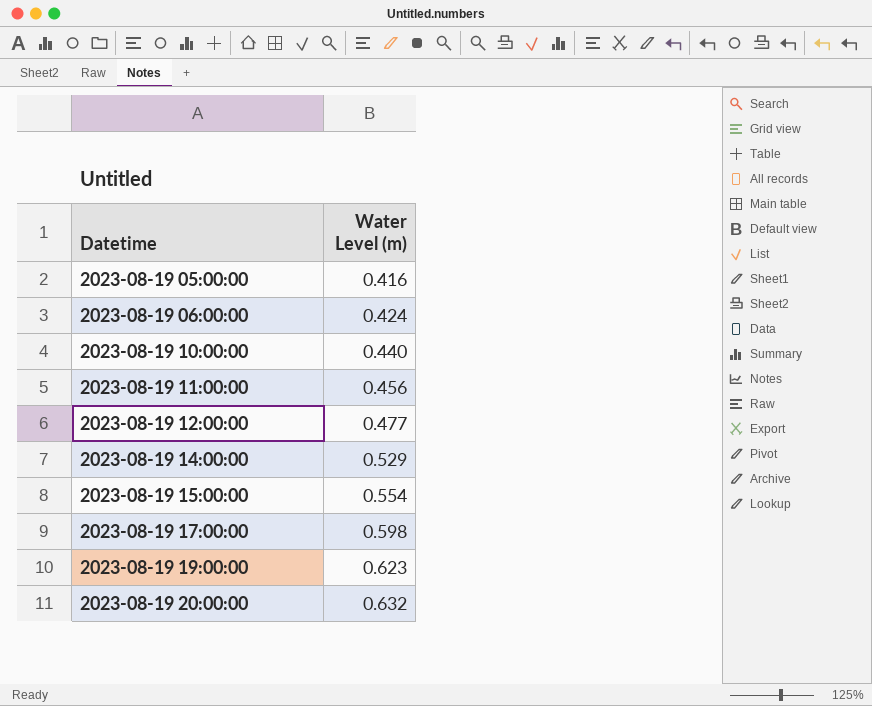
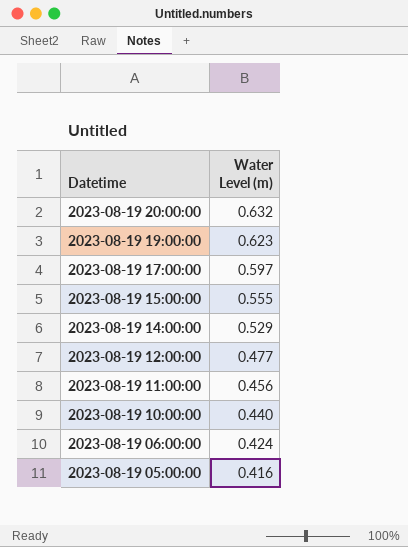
row order: Datetime ascending -> Datetime descending
2023-08-19 17:00:00 | Water Level (m): 0.598 -> 0.597
2023-08-19 15:00:00 | Water Level (m): 0.554 -> 0.555

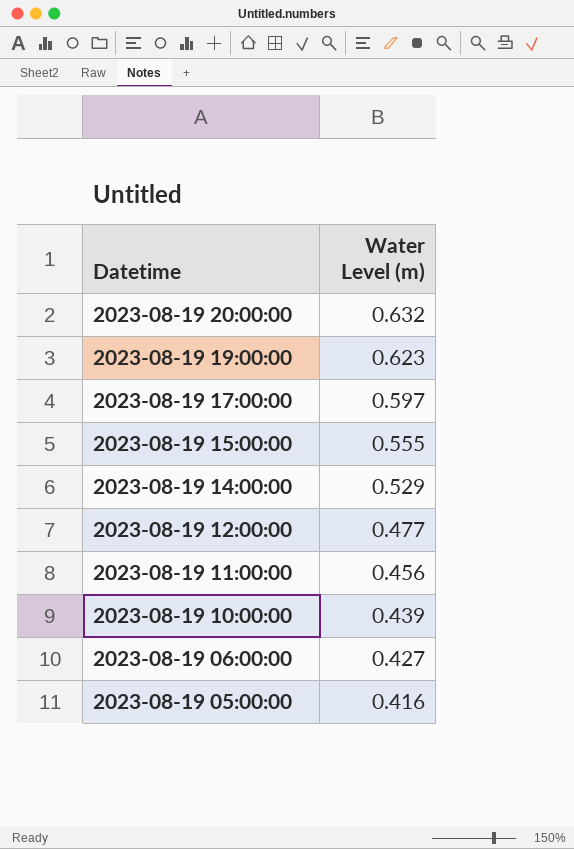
2023-08-19 10:00:00 | Water Level (m): 0.440 -> 0.439
2023-08-19 06:00:00 | Water Level (m): 0.424 -> 0.427

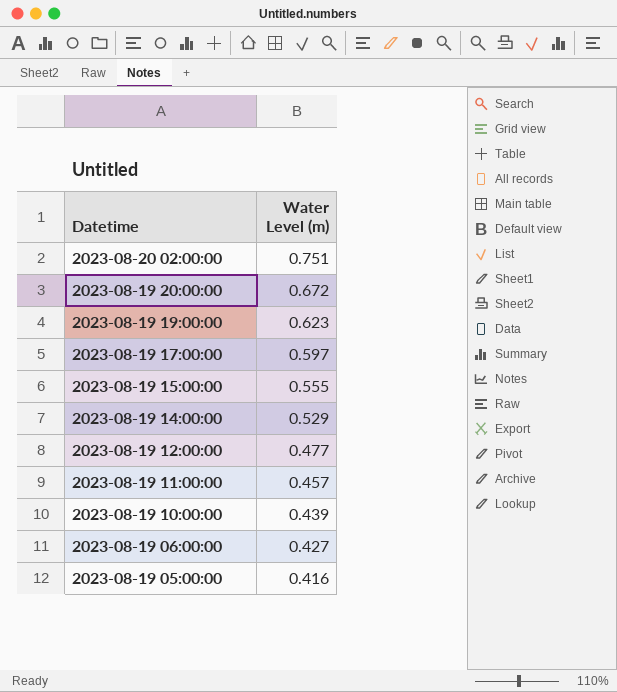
row 2023-08-20 02:00:00: none -> 0.751
2023-08-19 20:00:00 | Water Level (m): 0.632 -> 0.672
2023-08-19 11:00:00 | Water Level (m): 0.456 -> 0.457

